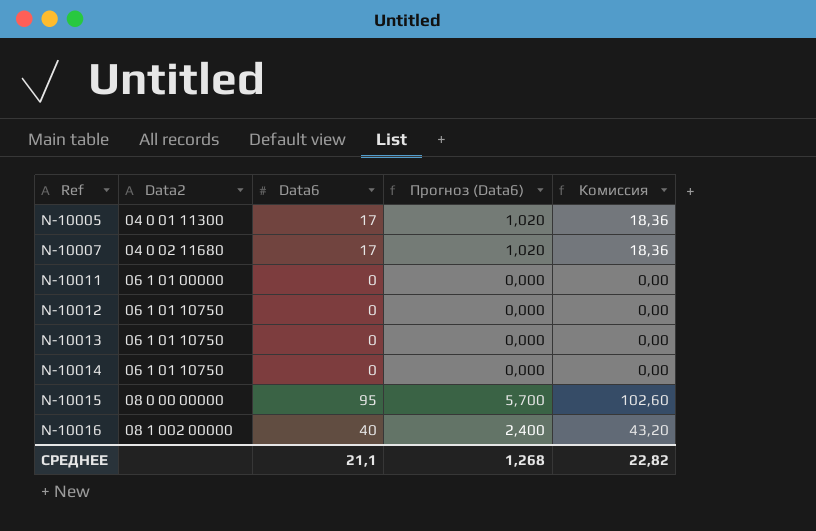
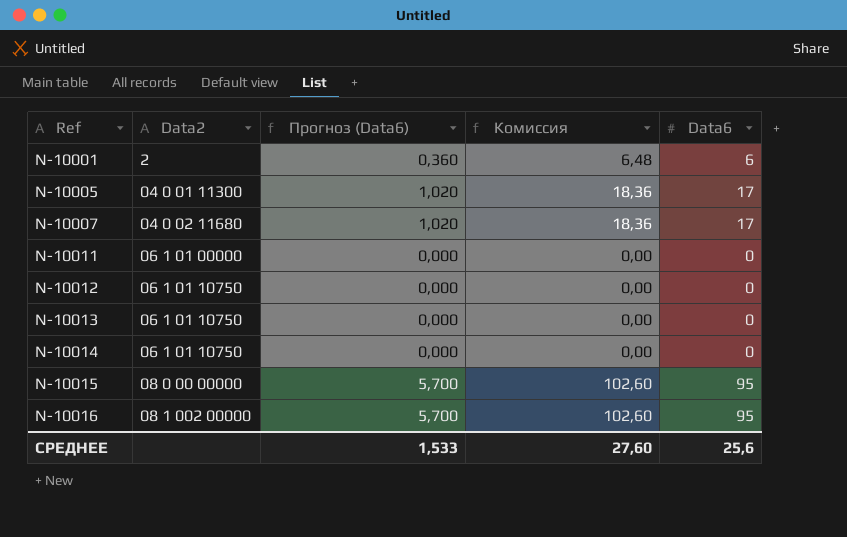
column Data6 | position: 3 -> 5
row N-10001: none -> 2 | 0,360 | 6,48 | 6
N-10016 | Прогноз (Data6): 2,400 -> 5,700
N-10016 | Комиссия: 43,20 -> 102,60
N-10016 | Data6: 40 -> 95
СРЕДНЕЕ | Прогноз (Data6): 1,268 -> 1,533
СРЕДНЕЕ | Комиссия: 22,82 -> 27,60
СРЕДНЕЕ | Data6: 21,1 -> 25,6

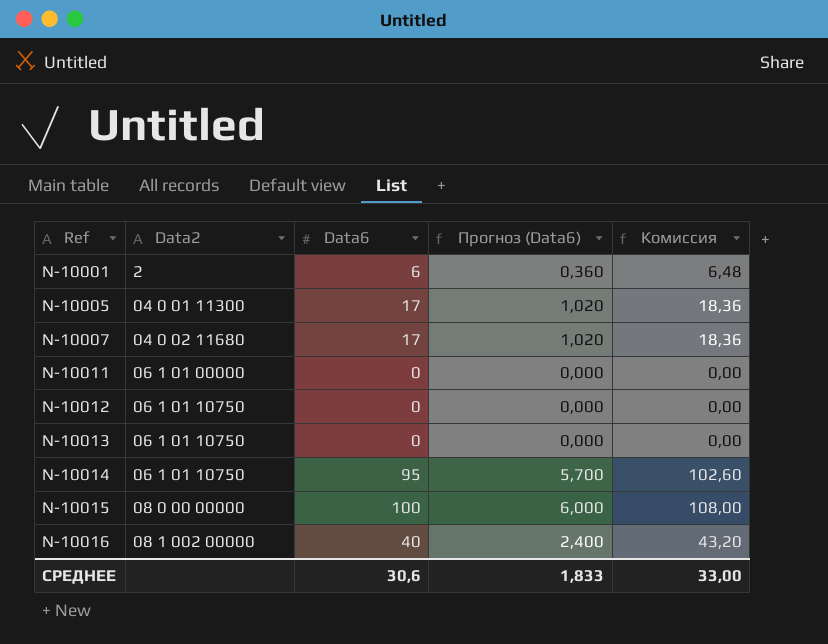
column Data6 | position: 5 -> 3
N-10014 | Data6: 0 -> 95
N-10014 | Прогноз (Data6): 0,000 -> 5,700
N-10014 | Комиссия: 0,00 -> 102,60
N-10015 | Data6: 95 -> 100
N-10015 | Прогноз (Data6): 5,700 -> 6,000
N-10015 | Комиссия: 102,60 -> 108,00
N-10016 | Data6: 95 -> 40
N-10016 | Прогноз (Data6): 5,700 -> 2,400
N-10016 | Комиссия: 102,60 -> 43,20
СРЕДНЕЕ | Data6: 25,6 -> 30,6
СРЕДНЕЕ | Прогноз (Data6): 1,533 -> 1,833
СРЕДНЕЕ | Комиссия: 27,60 -> 33,00

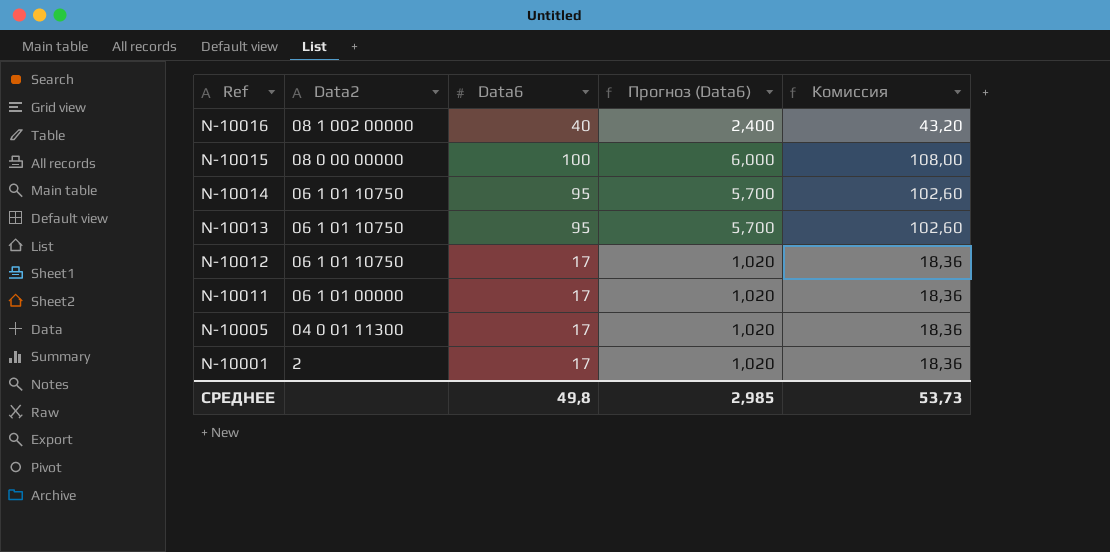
row order: Ref ascending -> Ref descending
row N-10007: 04 0 02 11680 | 17 | 1,020 | 18,36 -> none
N-10013 | Data6: 0 -> 95
N-10013 | Прогноз (Data6): 0,000 -> 5,700
N-10013 | Комиссия: 0,00 -> 102,60
N-10012 | Data6: 0 -> 17
N-10012 | Прогноз (Data6): 0,000 -> 1,020
N-10012 | Комиссия: 0,00 -> 18,36
N-10011 | Data6: 0 -> 17
N-10011 | Прогноз (Data6): 0,000 -> 1,020
N-10011 | Комиссия: 0,00 -> 18,36
N-10001 | Data6: 6 -> 17
N-10001 | Прогноз (Data6): 0,360 -> 1,020
N-10001 | Комиссия: 6,48 -> 18,36
СРЕДНЕЕ | Data6: 30,6 -> 49,8
СРЕДНЕЕ | Прогноз (Data6): 1,833 -> 2,985
СРЕДНЕЕ | Комиссия: 33,00 -> 53,73

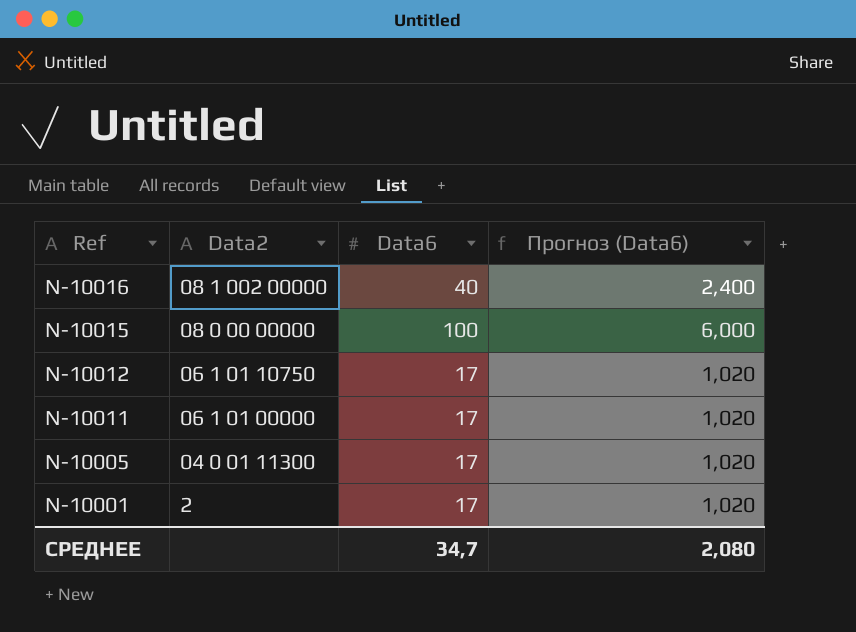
column Комиссия | formula: [Data6] * 1,08 -> none
row N-10014: 06 1 01 10750 | 95 | 5,700 | 102,60 -> none
row N-10013: 06 1 01 10750 | 95 | 5,700 | 102,60 -> none
СРЕДНЕЕ | Data6: 49,8 -> 34,7
СРЕДНЕЕ | Прогноз (Data6): 2,985 -> 2,080

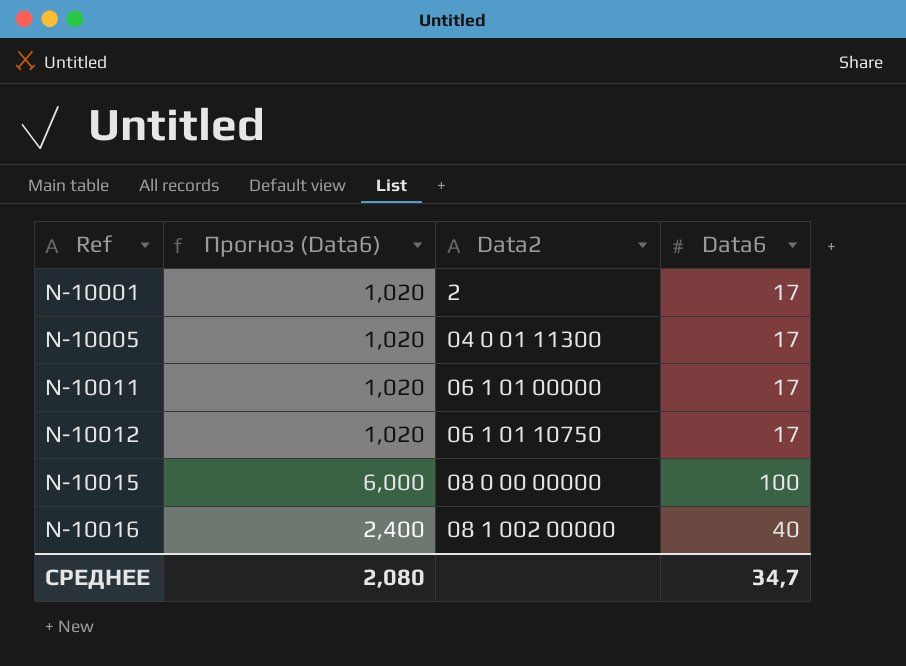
row order: Ref descending -> Ref ascending
column Прогноз (Data6) | position: 4 -> 2

